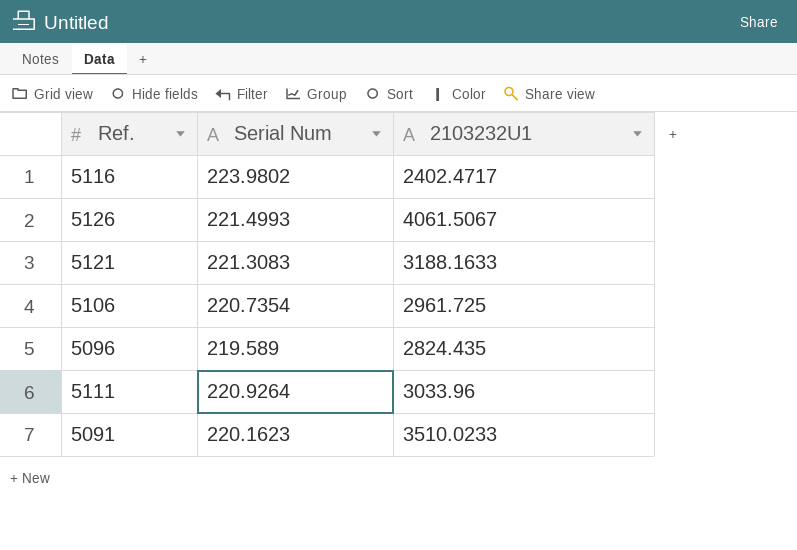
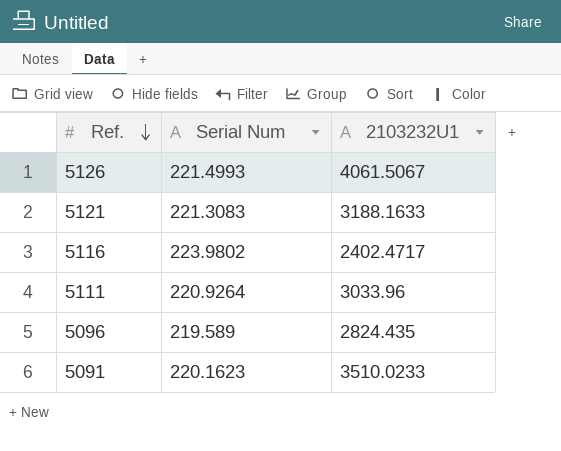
row order: none -> Ref. descending
row 5106: 220.7354 | 2961.725 -> none

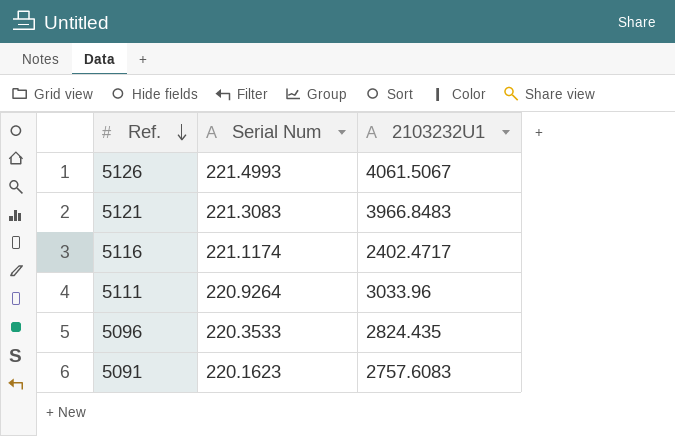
5121 | 2103232U1: 3188.1633 -> 3966.8483
5116 | Serial Num: 223.9802 -> 221.1174
5096 | Serial Num: 219.589 -> 220.3533
5091 | 2103232U1: 3510.0233 -> 2757.6083

